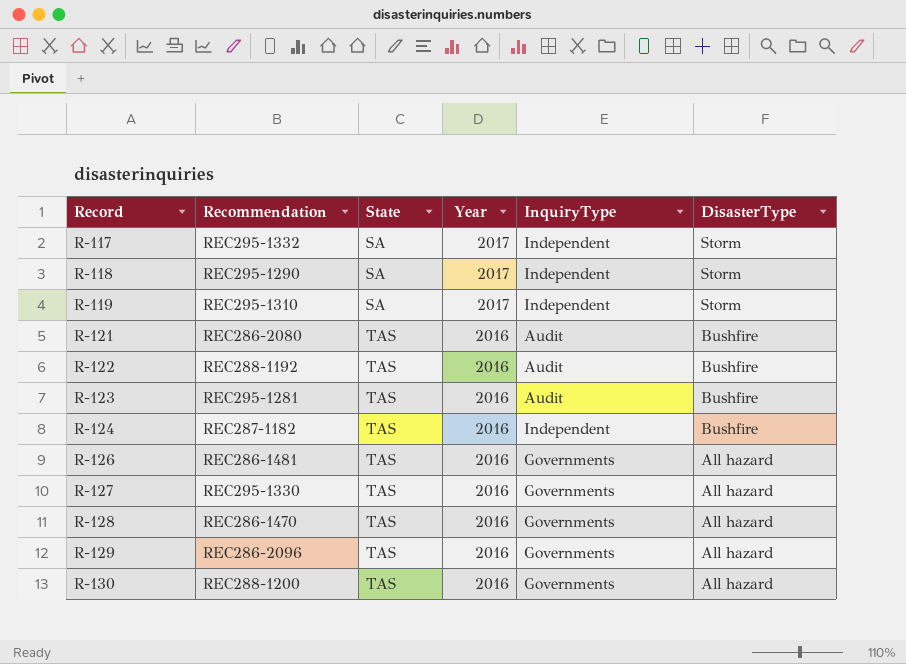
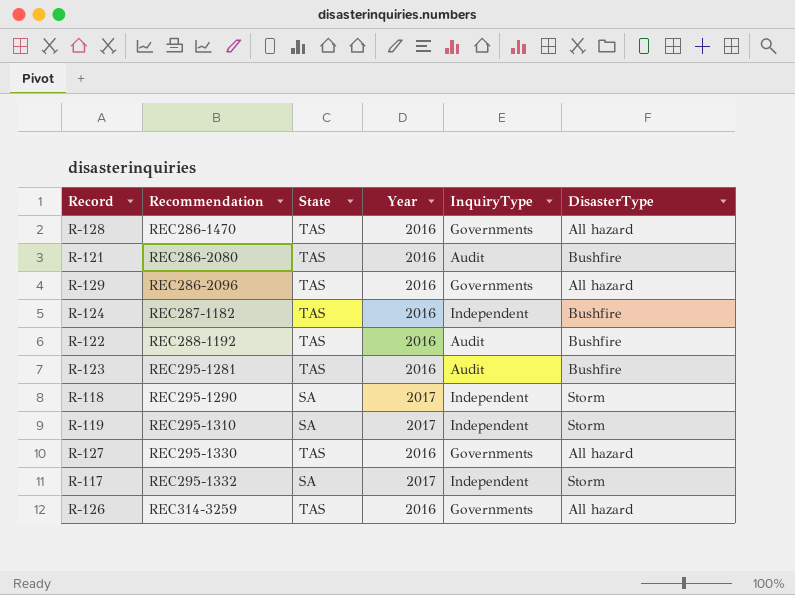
row order: Record ascending -> Recommendation ascending
row R-130: REC288-1200 | TAS | 2016 | Governments | All hazard -> none
R-126 | Recommendation: REC286-1481 -> REC314-3259

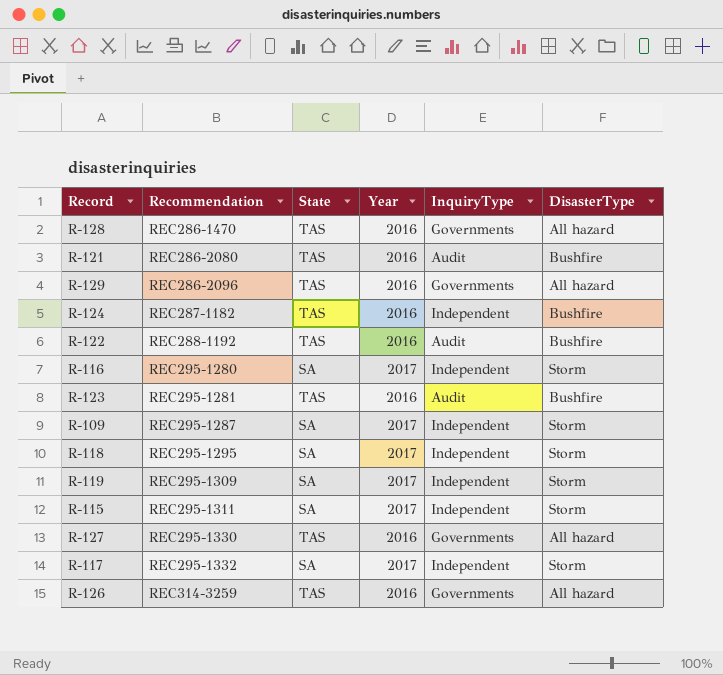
row R-116: none -> REC295-1280 | SA | 2017 | Independent | Storm
row R-109: none -> REC295-1287 | SA | 2017 | Independent | Storm
R-118 | Recommendation: REC295-1290 -> REC295-1295
R-119 | Recommendation: REC295-1310 -> REC295-1309
row R-115: none -> REC295-1311 | SA | 2017 | Independent | Storm

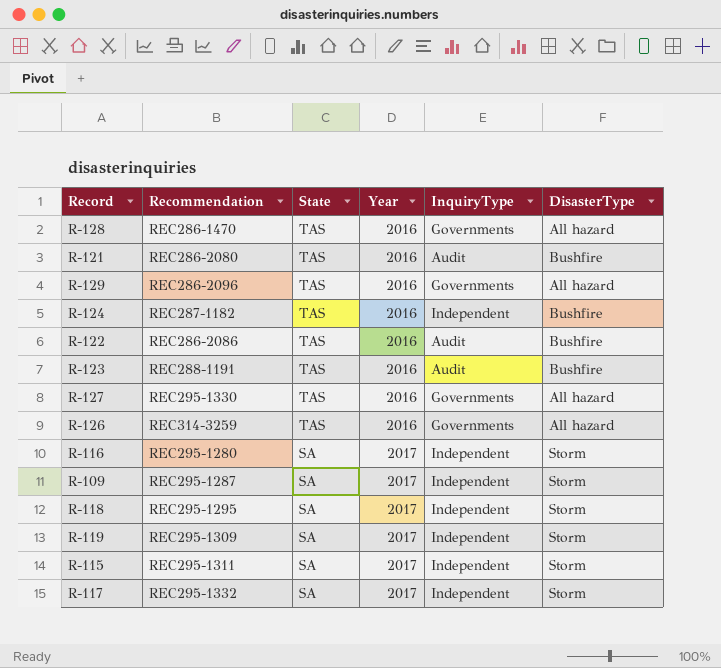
row order: Recommendation ascending -> State descending
R-122 | Recommendation: REC288-1192 -> REC286-2086
R-123 | Recommendation: REC295-1281 -> REC288-1191

